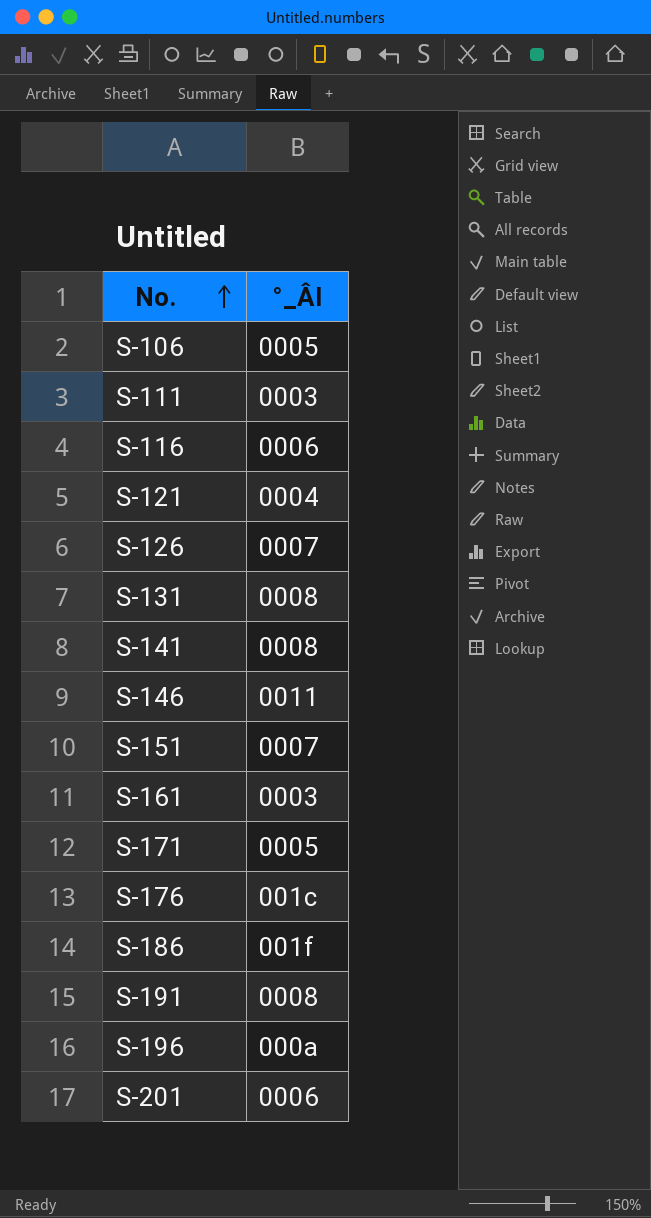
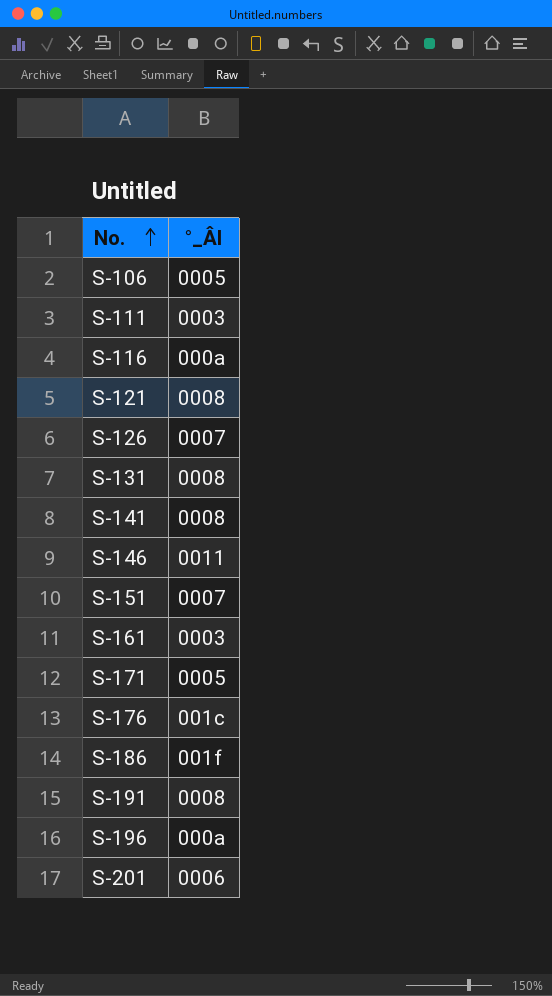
S-116 | °_ÂI: 0006 -> 000a
S-121 | °_ÂI: 0004 -> 0008

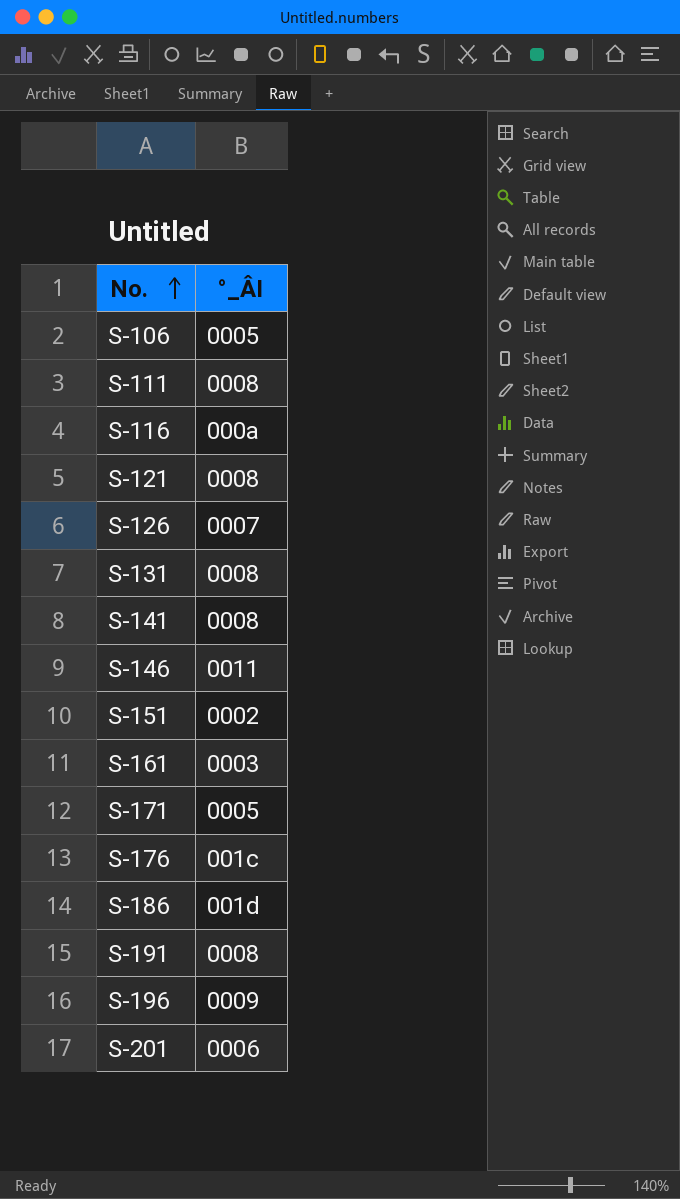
S-111 | °_ÂI: 0003 -> 0008
S-151 | °_ÂI: 0007 -> 0002
S-186 | °_ÂI: 001f -> 001d
S-196 | °_ÂI: 000a -> 0009

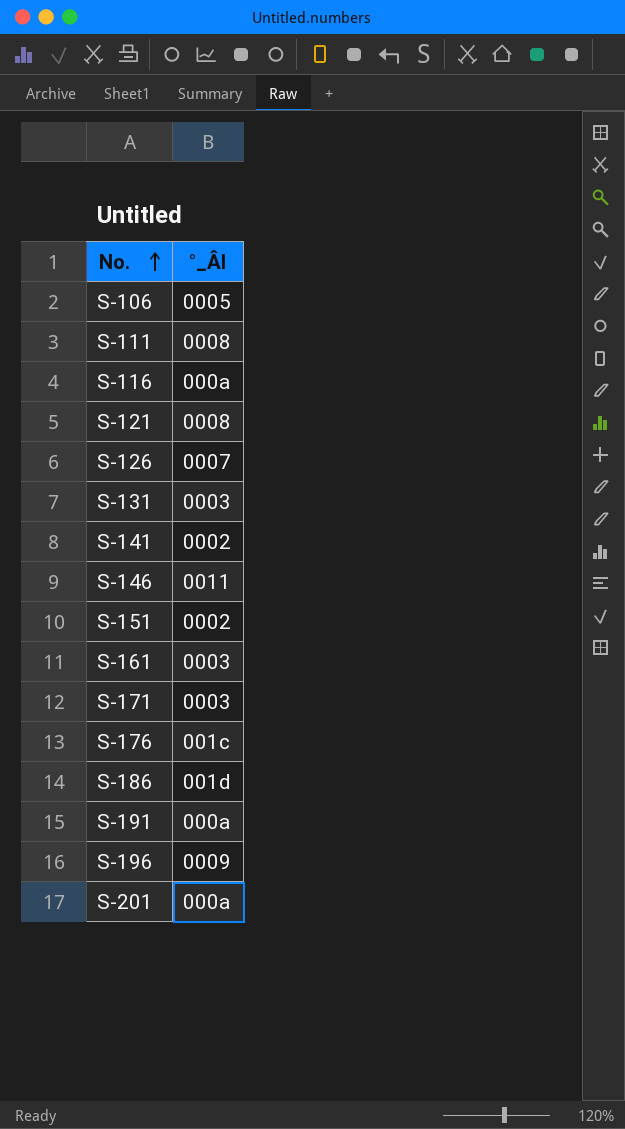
S-131 | °_ÂI: 0008 -> 0003
S-141 | °_ÂI: 0008 -> 0002
S-171 | °_ÂI: 0005 -> 0003
S-191 | °_ÂI: 0008 -> 000a
S-201 | °_ÂI: 0006 -> 000a

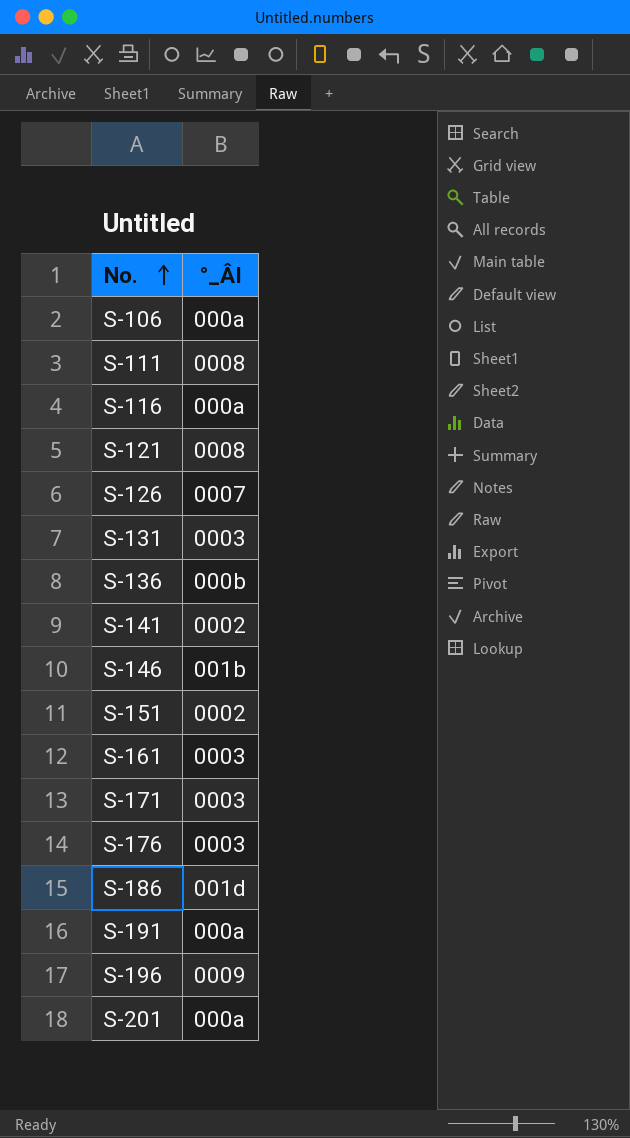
S-106 | °_ÂI: 0005 -> 000a
row S-136: none -> 000b
S-146 | °_ÂI: 0011 -> 001b
S-176 | °_ÂI: 001c -> 0003

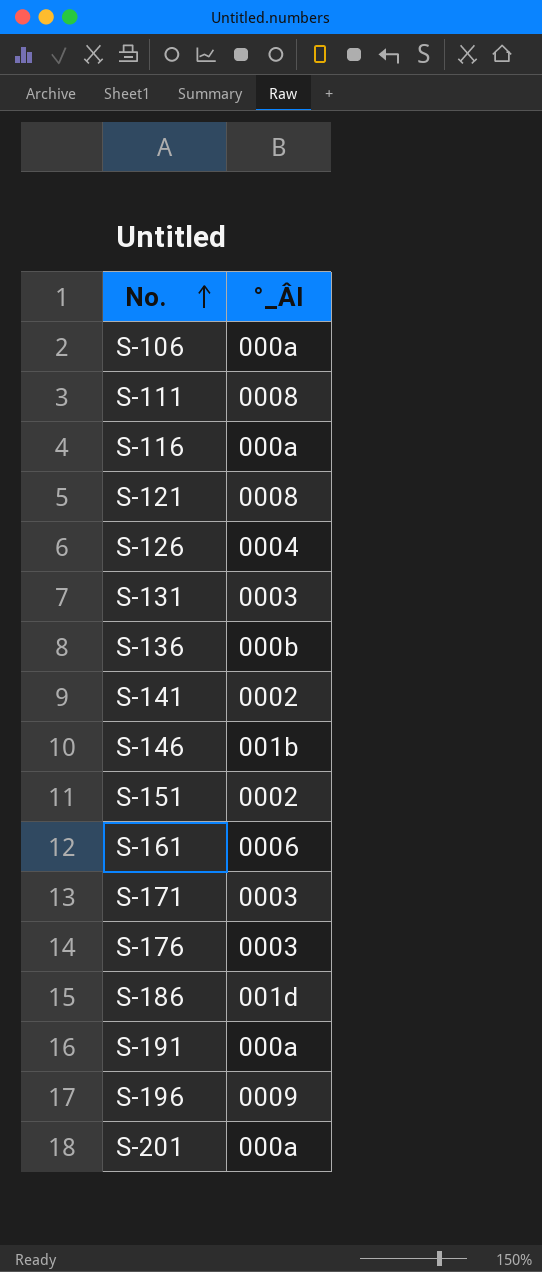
S-126 | °_ÂI: 0007 -> 0004
S-161 | °_ÂI: 0003 -> 0006

